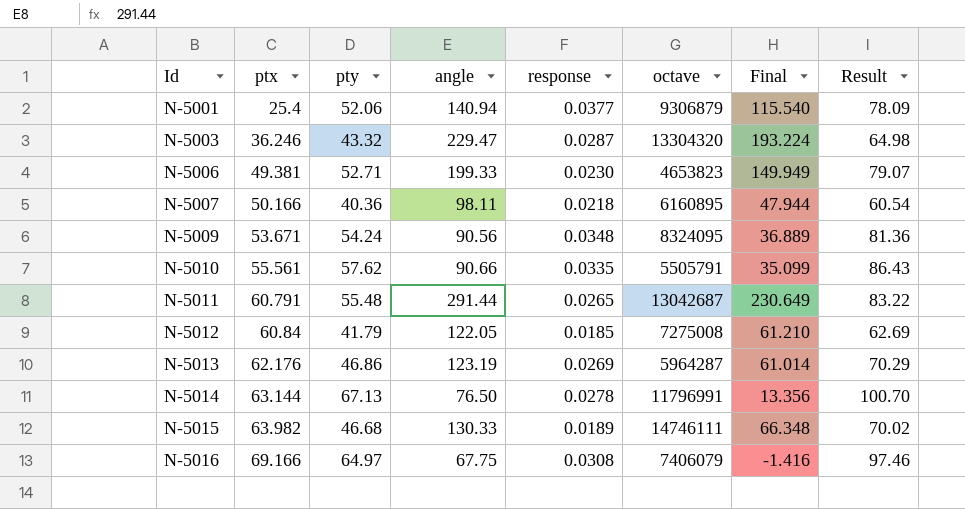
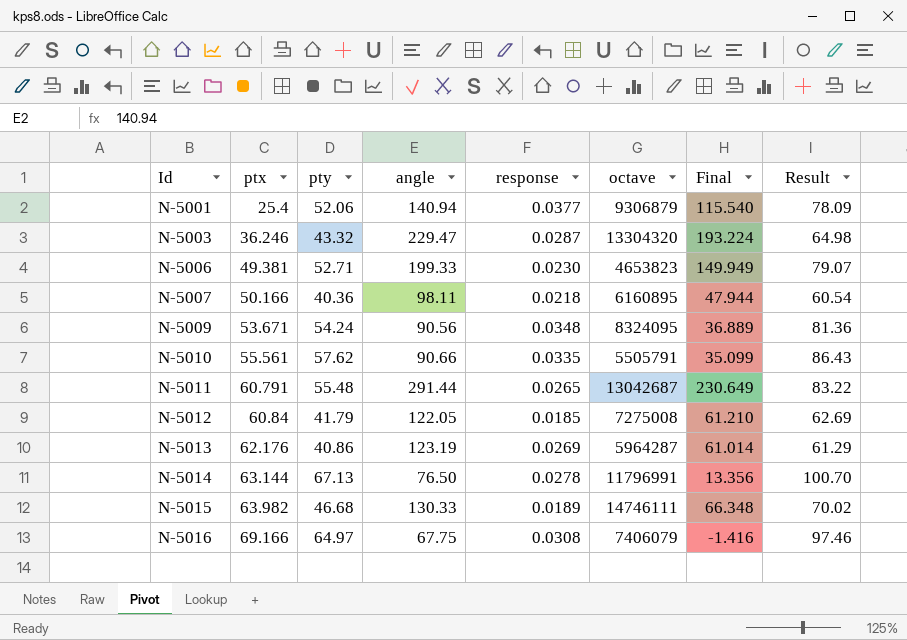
N-5013 | pty: 46.86 -> 40.86
N-5013 | Result: 70.29 -> 61.29

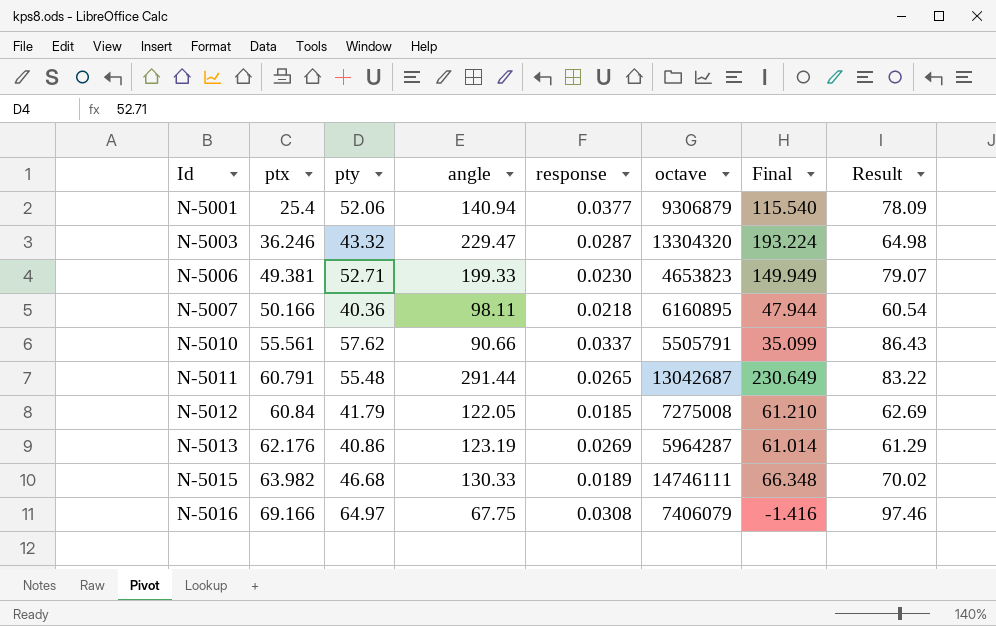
row N-5009: 53.671 | 54.24 | 90.56 | 0.0348 | 8324095 | 36.889 | 81.36 -> none
row N-5014: 63.144 | 67.13 | 76.50 | 0.0278 | 11796991 | 13.356 | 100.70 -> none
N-5010 | response: 0.0335 -> 0.0337

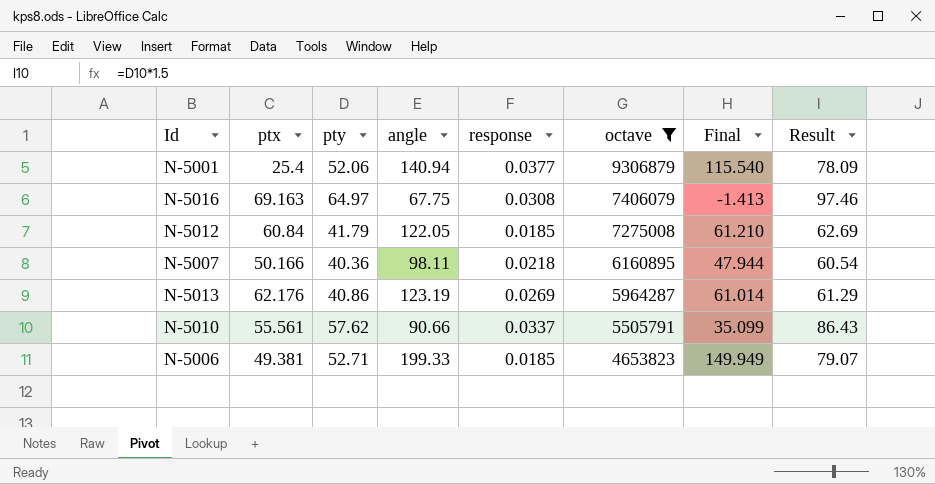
filter: none -> octave <= 9306879
row order: Id ascending -> octave descending
N-5016 | ptx: 69.166 -> 69.163
N-5016 | Final: -1.416 -> -1.413
N-5006 | response: 0.0230 -> 0.0185

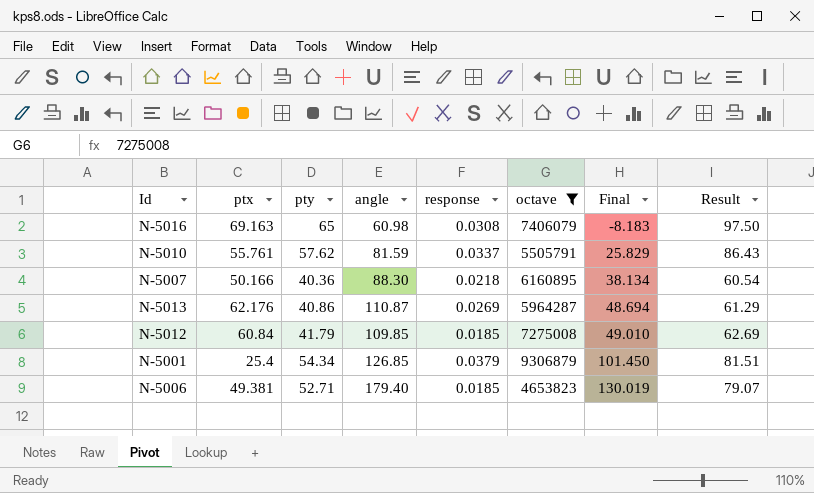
row order: octave descending -> Final ascending
N-5016 | pty: 64.97 -> 65
N-5016 | angle: 67.75 -> 60.98
N-5016 | Final: -1.413 -> -8.183
N-5016 | Result: 97.46 -> 97.50
N-5010 | ptx: 55.561 -> 55.761
N-5010 | angle: 90.66 -> 81.59
N-5010 | Final: 35.099 -> 25.829
N-5007 | angle: 98.11 -> 88.30
N-5007 | Final: 47.944 -> 38.134
N-5013 | angle: 123.19 -> 110.87
N-5013 | Final: 61.014 -> 48.694
N-5012 | angle: 122.05 -> 109.85
N-5012 | Final: 61.210 -> 49.010
N-5001 | pty: 52.06 -> 54.34
N-5001 | angle: 140.94 -> 126.85
N-5001 | response: 0.0377 -> 0.0379
N-5001 | Final: 115.540 -> 101.450
N-5001 | Result: 78.09 -> 81.51
N-5006 | angle: 199.33 -> 179.40
N-5006 | Final: 149.949 -> 130.019

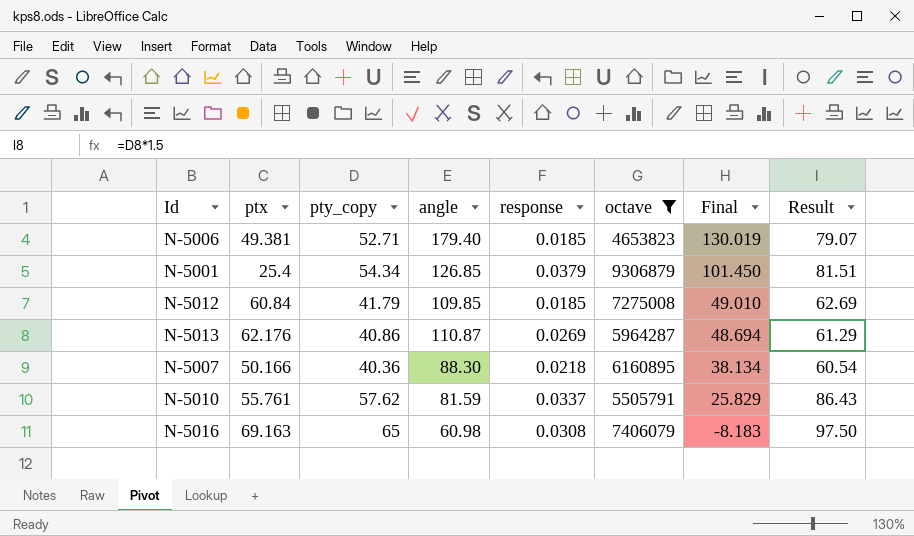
row order: Final ascending -> Final descending
column name: pty -> pty_copy

